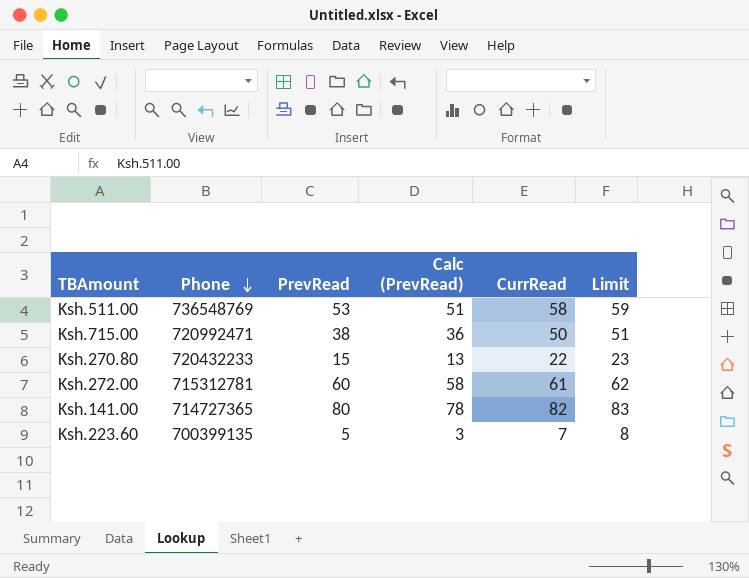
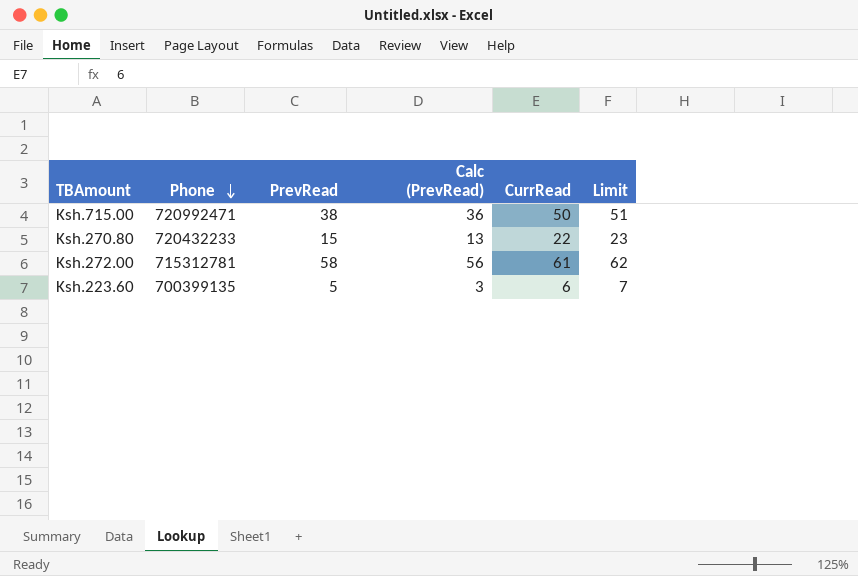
row Ksh.511.00: 736548769 | 53 | 51 | 58 | 59 -> none
row Ksh.141.00: 714727365 | 80 | 78 | 82 | 83 -> none
Ksh.272.00 | PrevRead: 60 -> 58
Ksh.272.00 | Calc (PrevRead): 58 -> 56
Ksh.223.60 | CurrRead: 7 -> 6
Ksh.223.60 | Limit: 8 -> 7

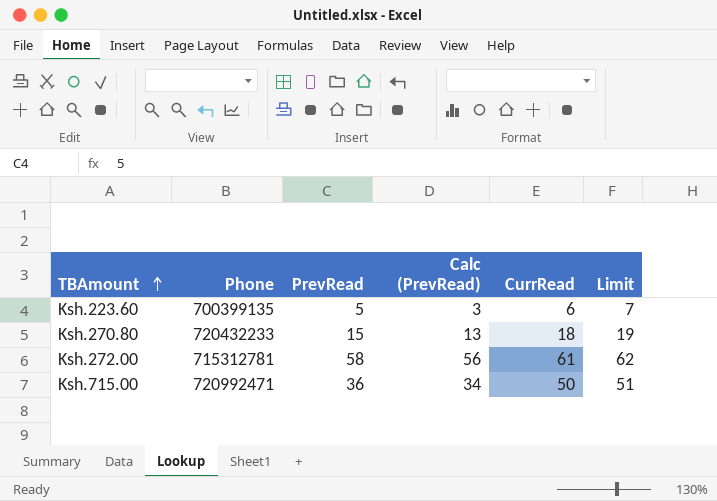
row order: Phone descending -> TBAmount ascending
Ksh.270.80 | CurrRead: 22 -> 18
Ksh.270.80 | Limit: 23 -> 19
Ksh.715.00 | PrevRead: 38 -> 36
Ksh.715.00 | Calc (PrevRead): 36 -> 34

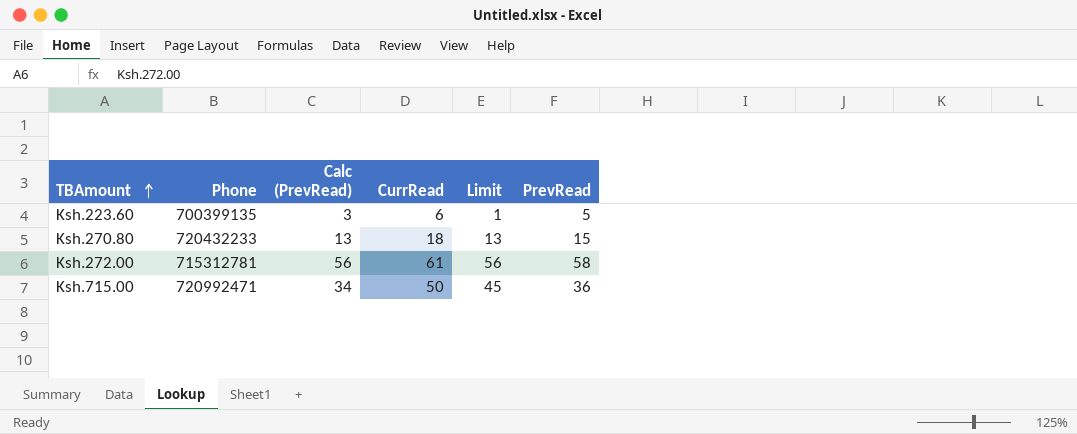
column Limit | formula: [CurrRead] + 1 -> [CurrRead] - 5
column PrevRead | position: 3 -> 6

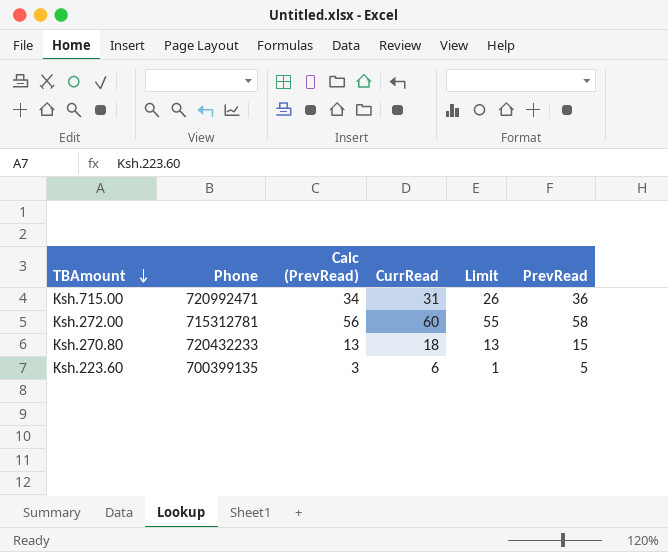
row order: TBAmount ascending -> TBAmount descending
Ksh.715.00 | CurrRead: 50 -> 31
Ksh.715.00 | Limit: 45 -> 26
Ksh.272.00 | CurrRead: 61 -> 60
Ksh.272.00 | Limit: 56 -> 55

